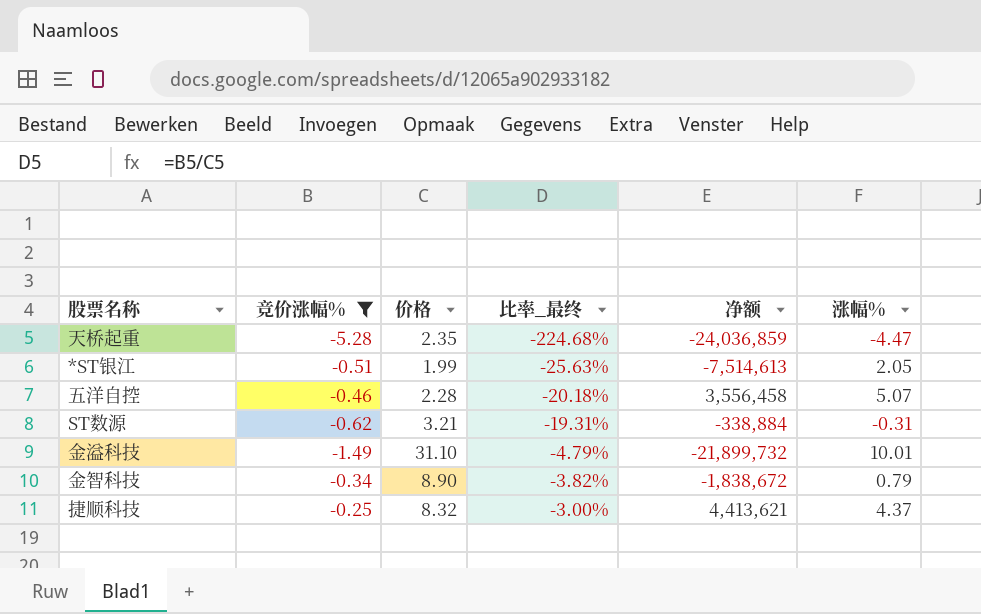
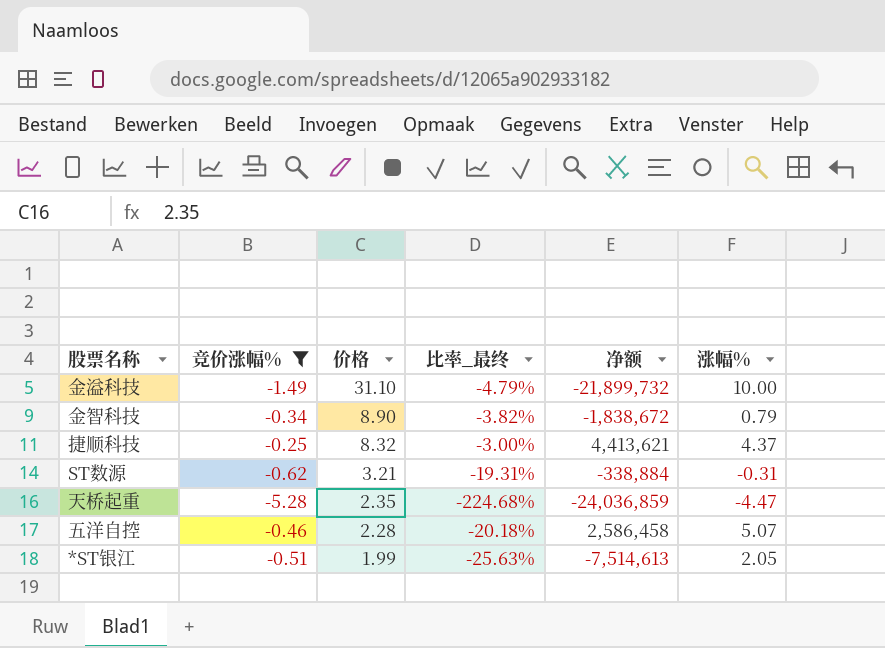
row order: 比率_最终 ascending -> 价格 descending
金溢科技 | 涨幅%: 10.01 -> 10.00
五洋自控 | 净额: 3,556,458 -> 2,586,458

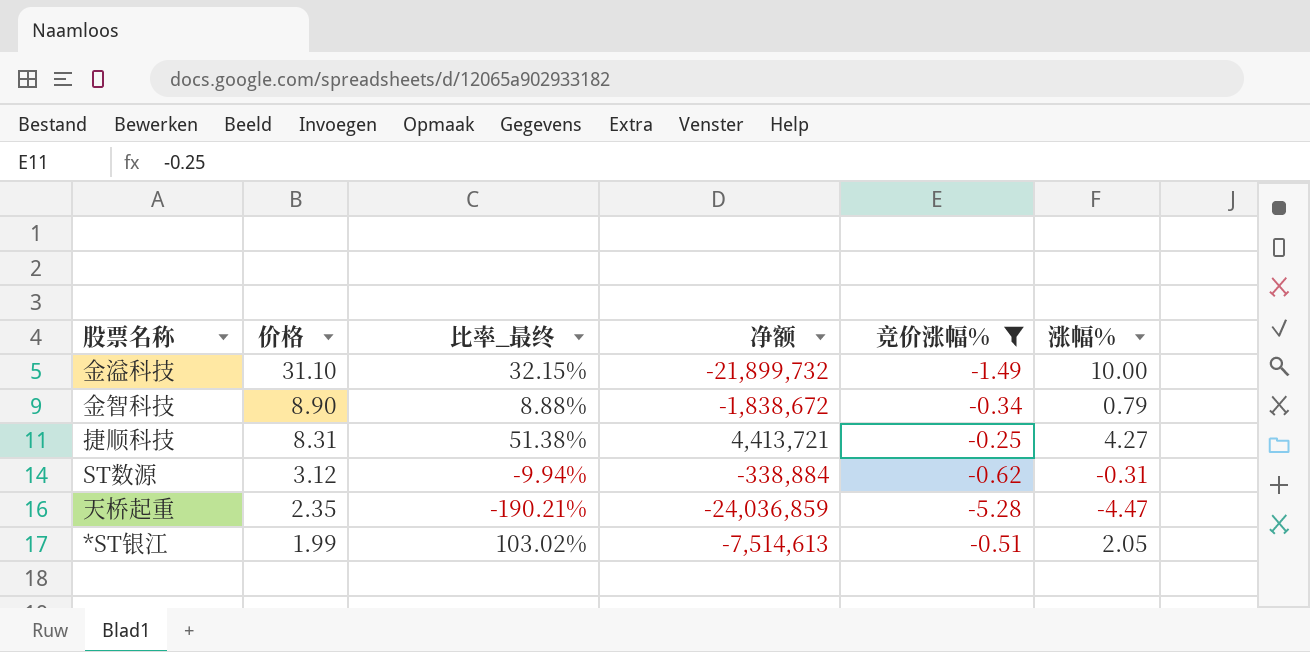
column 比率_最终 | formula: [竞价涨幅%] / [价格] -> [涨幅%] / [价格]
column 竞价涨幅% | position: 2 -> 5
row 五洋自控: -0.46 | 2.28 | -20.18% | 2,586,458 | 5.07 -> none
捷顺科技 | 价格: 8.32 -> 8.31
捷顺科技 | 净额: 4,413,621 -> 4,413,721
捷顺科技 | 涨幅%: 4.37 -> 4.27
ST数源 | 价格: 3.21 -> 3.12

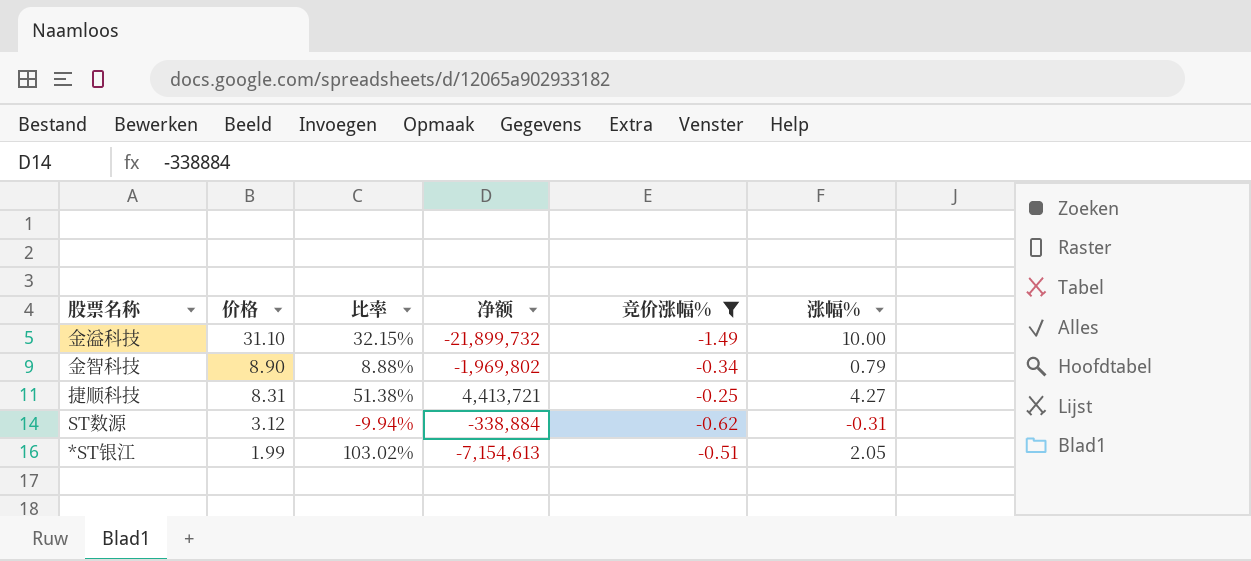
column name: 比率_最终 -> 比率
row 天桥起重: 2.35 | -190.21% | -24,036,859 | -5.28 | -4.47 -> none
金智科技 | 净额: -1,838,672 -> -1,969,802
*ST银江 | 净额: -7,514,613 -> -7,154,613

